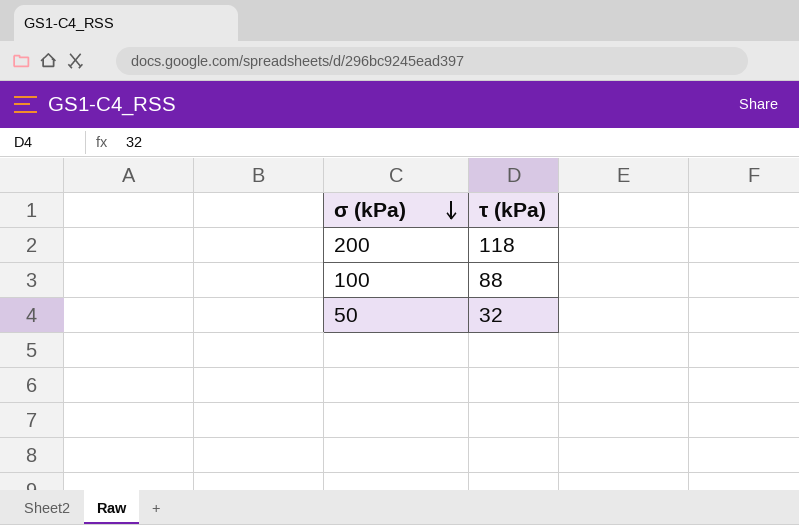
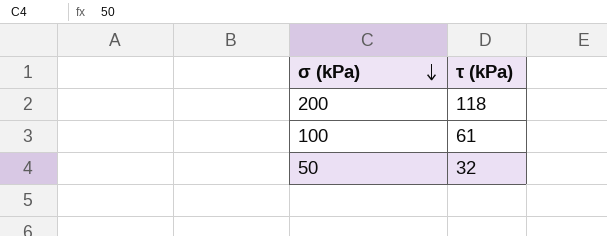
100 | τ (kPa): 88 -> 61

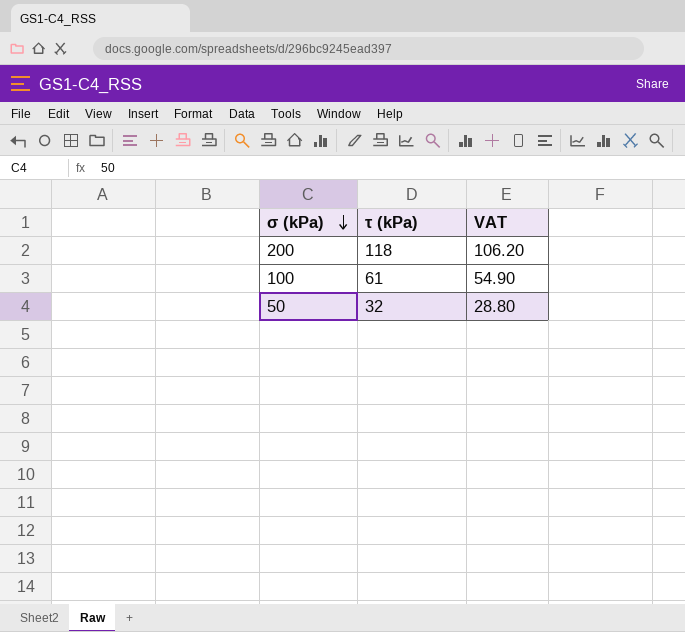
column VAT | formula: none -> [τ (kPa)] * 0.9

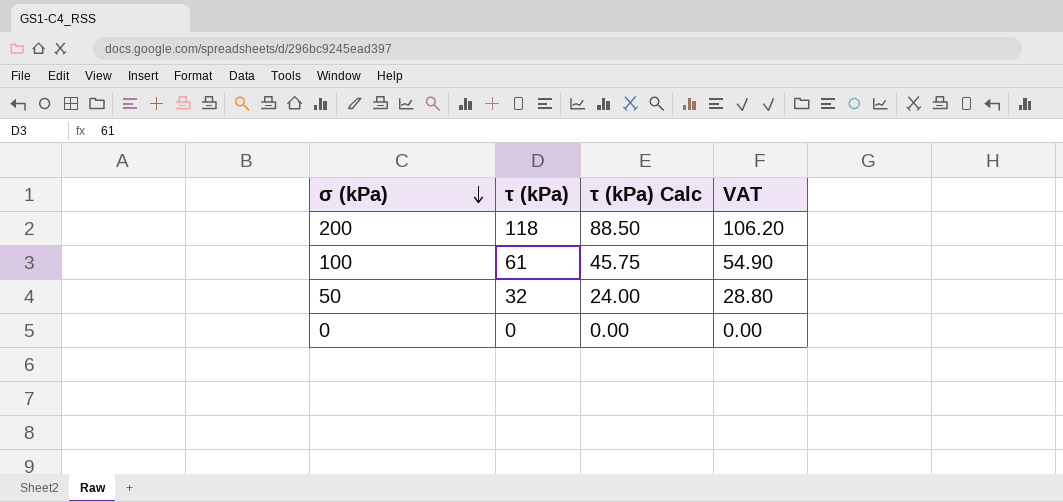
column τ (kPa) Calc | formula: none -> [τ (kPa)] * 0.75
row 0: none -> 0 | 0.00 | 0.00

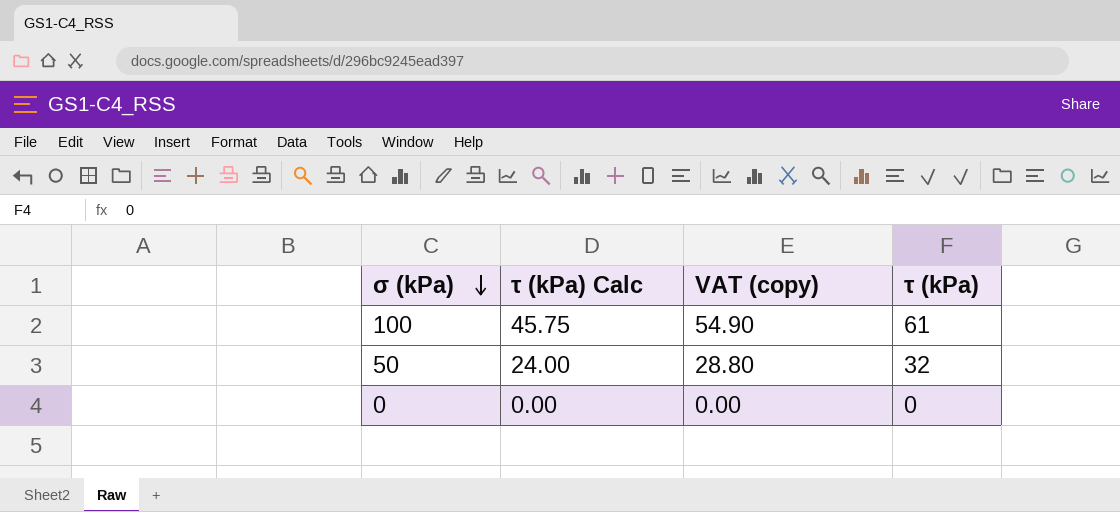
column name: VAT -> VAT (copy)
column τ (kPa) | position: 2 -> 4
row 200: 118 | 88.50 | 106.20 -> none

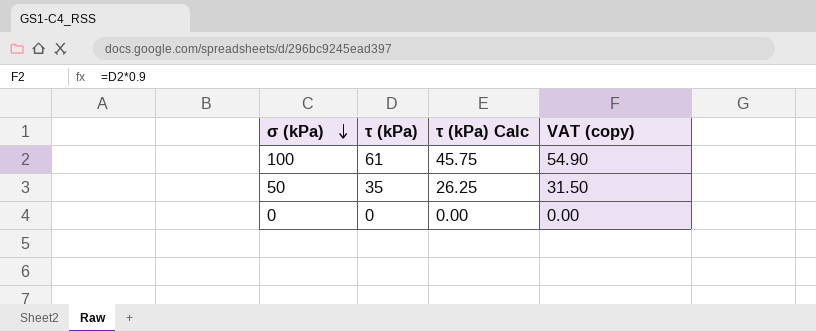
column τ (kPa) | position: 4 -> 2
50 | τ (kPa): 32 -> 35
50 | τ (kPa) Calc: 24.00 -> 26.25
50 | VAT (copy): 28.80 -> 31.50

